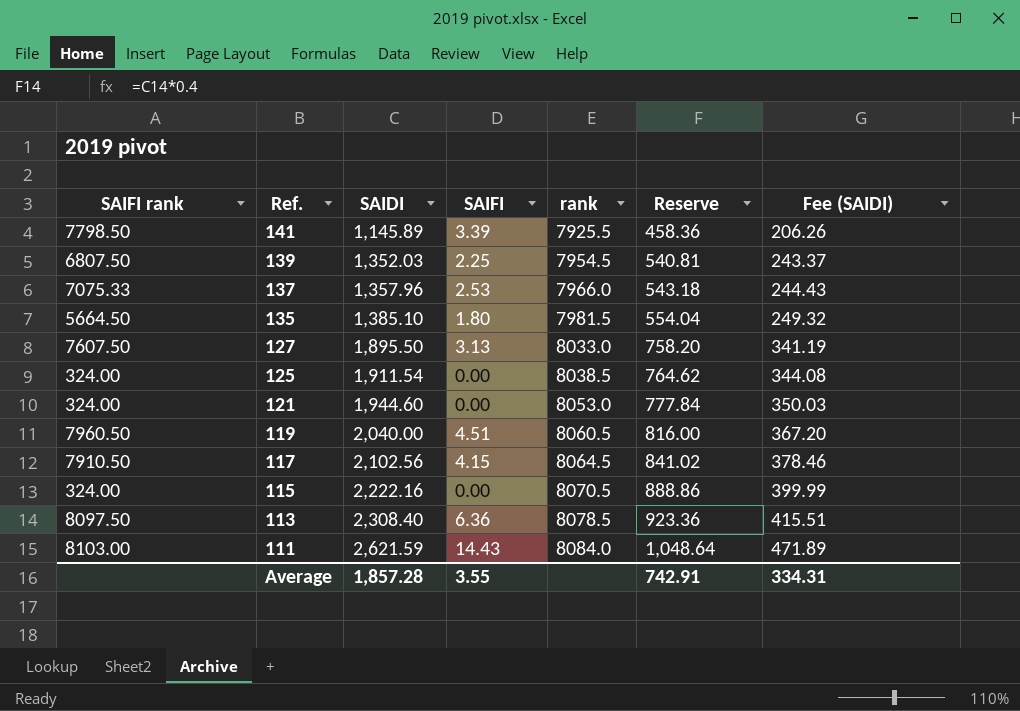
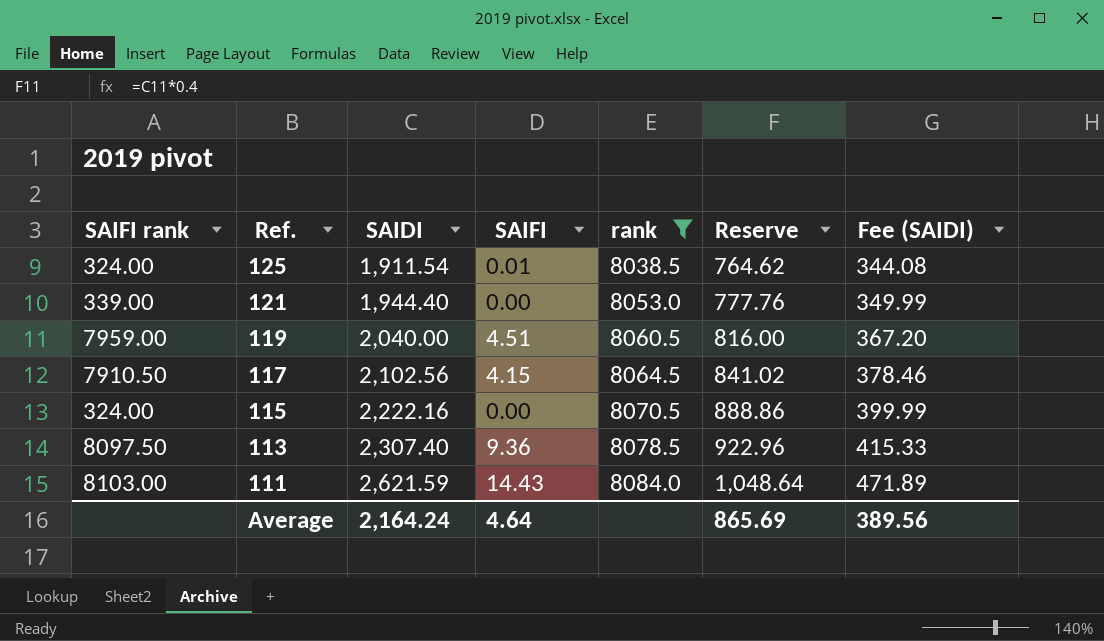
filter: none -> rank >= 8038.5
125 | SAIFI: 0.00 -> 0.01
121 | SAIFI rank: 324.00 -> 339.00
121 | SAIDI: 1,944.60 -> 1,944.40
121 | Reserve: 777.84 -> 777.76
121 | Fee (SAIDI): 350.03 -> 349.99
119 | SAIFI rank: 7960.50 -> 7959.00
113 | SAIDI: 2,308.40 -> 2,307.40
113 | SAIFI: 6.36 -> 9.36
113 | Reserve: 923.36 -> 922.96
113 | Fee (SAIDI): 415.51 -> 415.33
Average | SAIDI: 1,857.28 -> 2,164.24
Average | SAIFI: 3.55 -> 4.64
Average | Reserve: 742.91 -> 865.69
Average | Fee (SAIDI): 334.31 -> 389.56

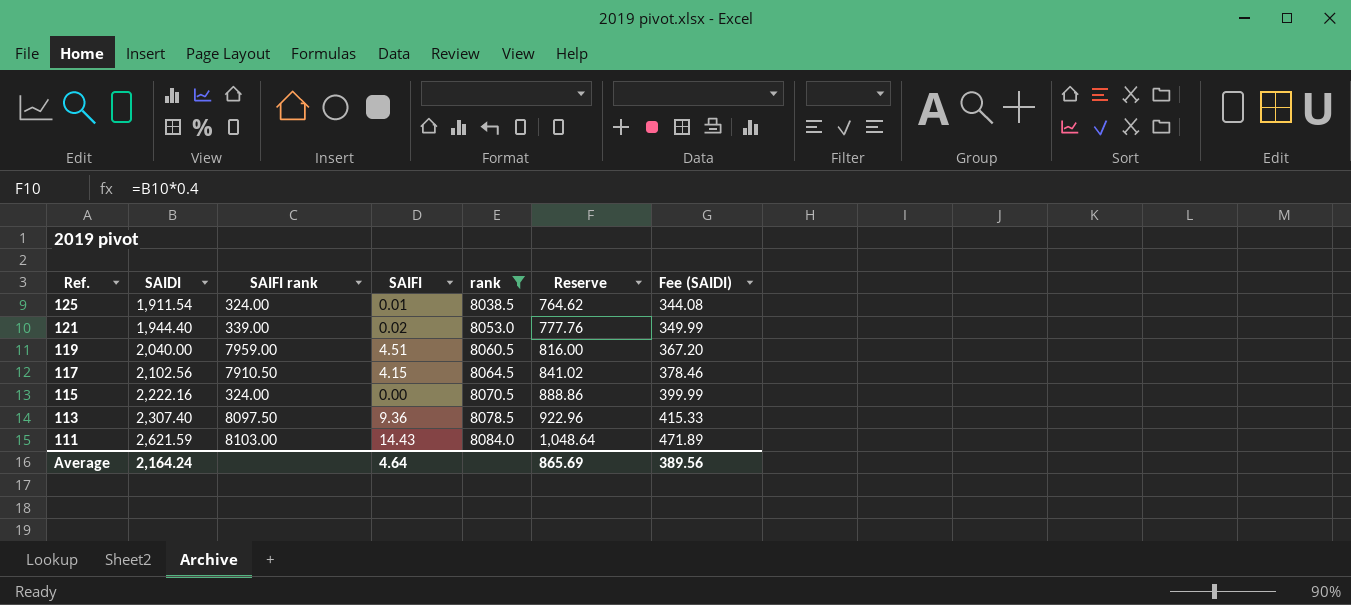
column SAIFI rank | position: 1 -> 3
121 | SAIFI: 0.00 -> 0.02

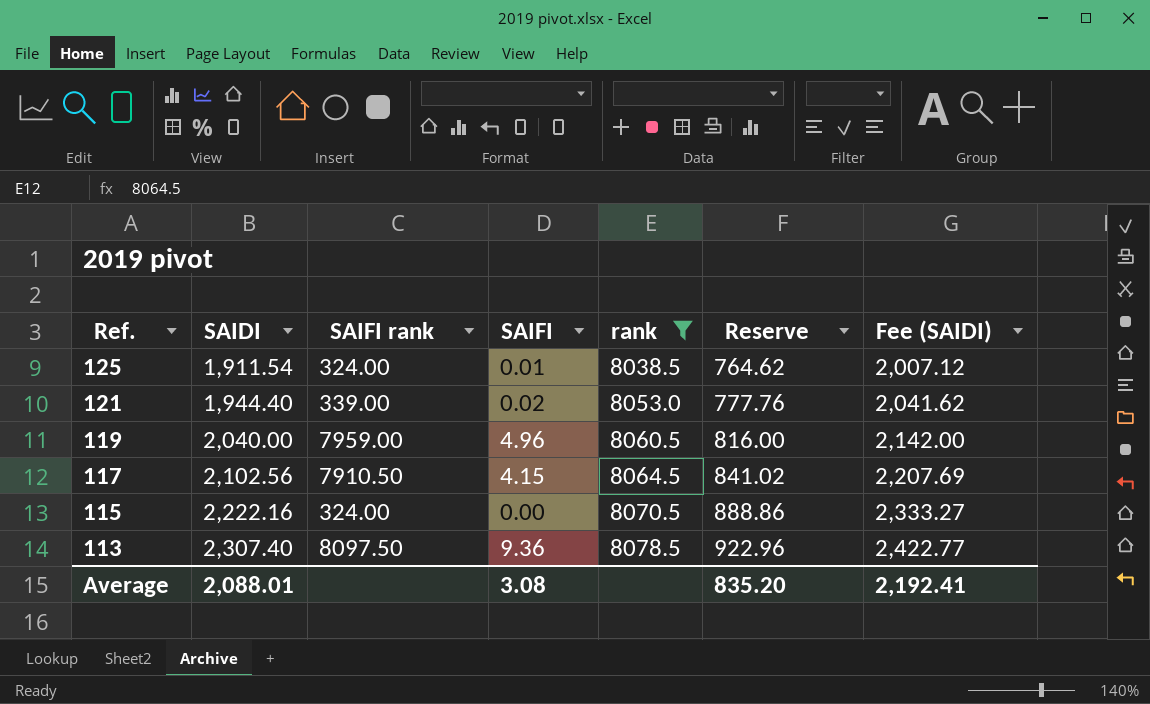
column Fee (SAIDI) | formula: [SAIDI] * 0.18 -> [SAIDI] * 1.05
row 111: 2,621.59 | 8103.00 | 14.43 | 8084.0 | 1,048.64 | 471.89 -> none
119 | SAIFI: 4.51 -> 4.96
Average | SAIDI: 2,164.24 -> 2,088.01
Average | SAIFI: 4.64 -> 3.08
Average | Reserve: 865.69 -> 835.20
Average | Fee (SAIDI): 389.56 -> 2,192.41

